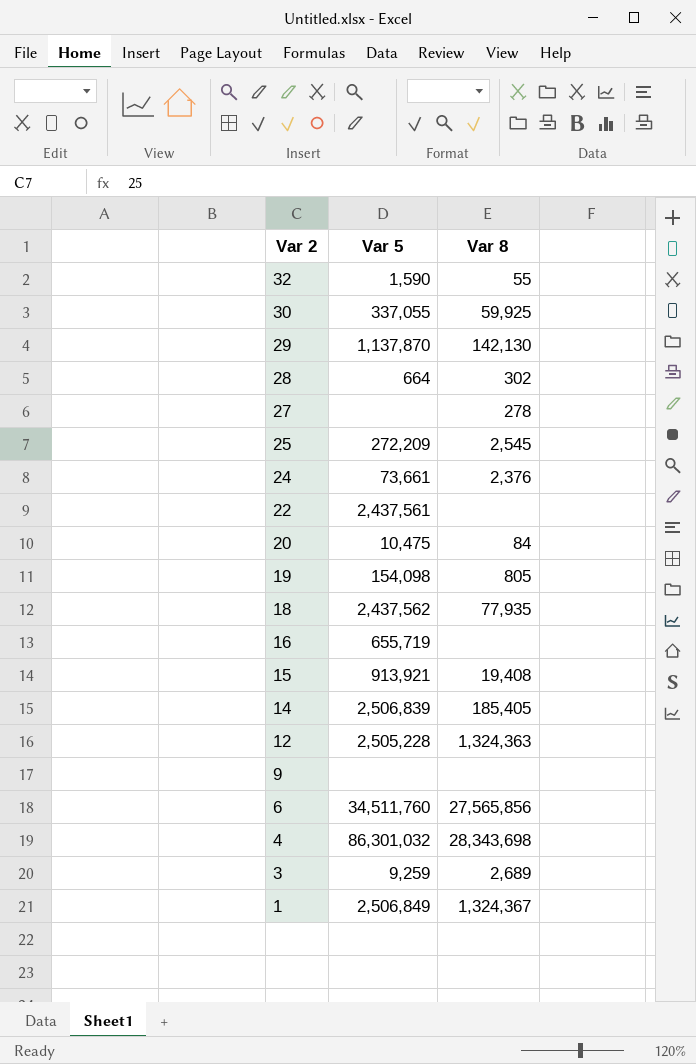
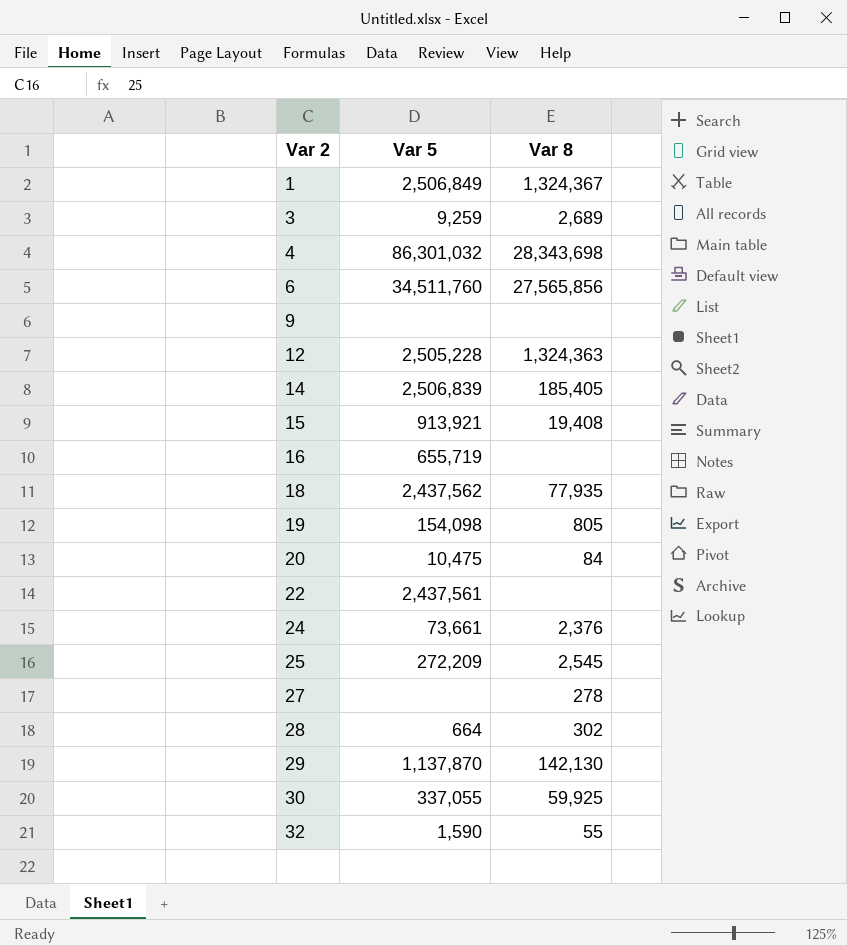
row order: Var 2 descending -> Var 2 ascending

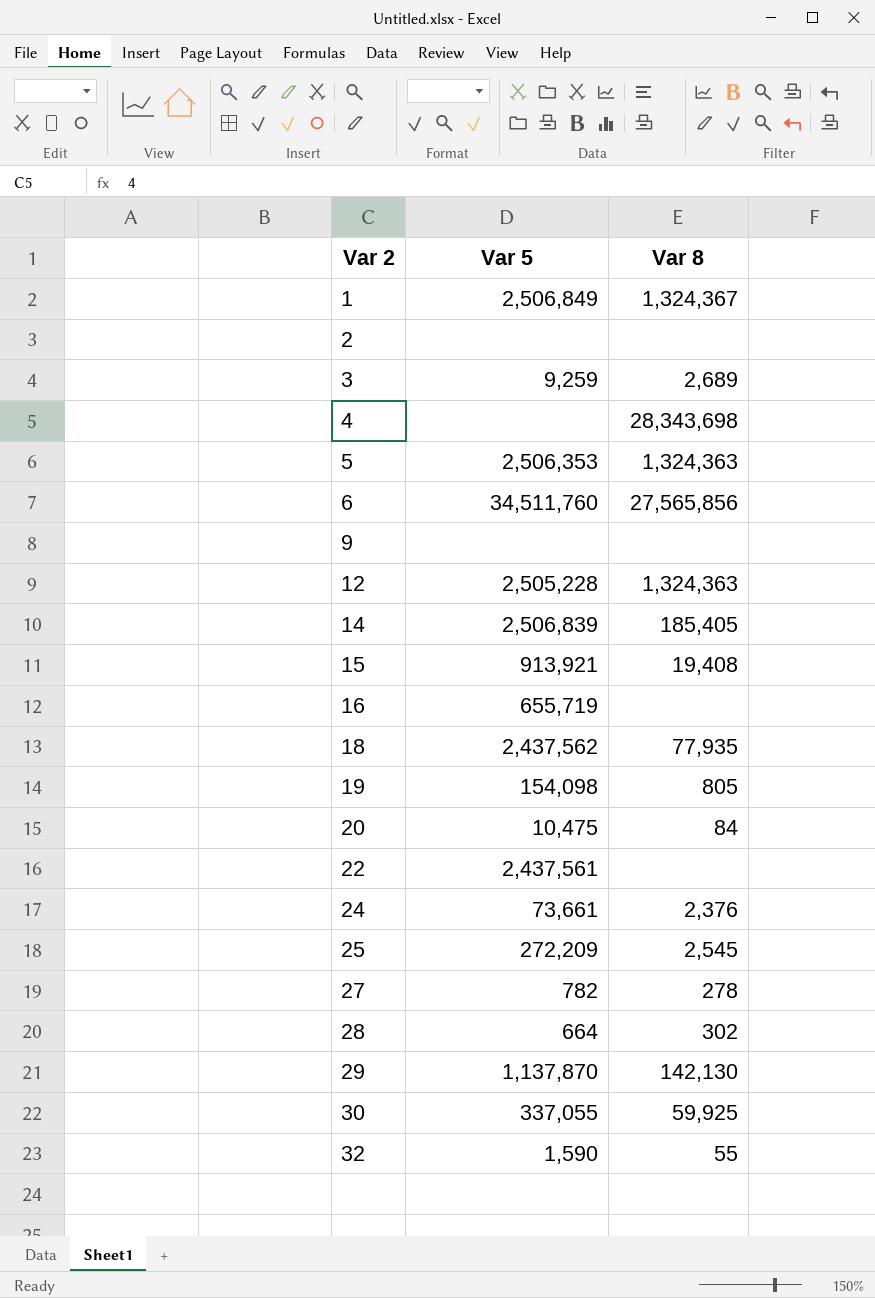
row 2: none -> none | none
4 | Var 5: 86,301,032 -> none
row 5: none -> 2,506,353 | 1,324,363
27 | Var 5: none -> 782

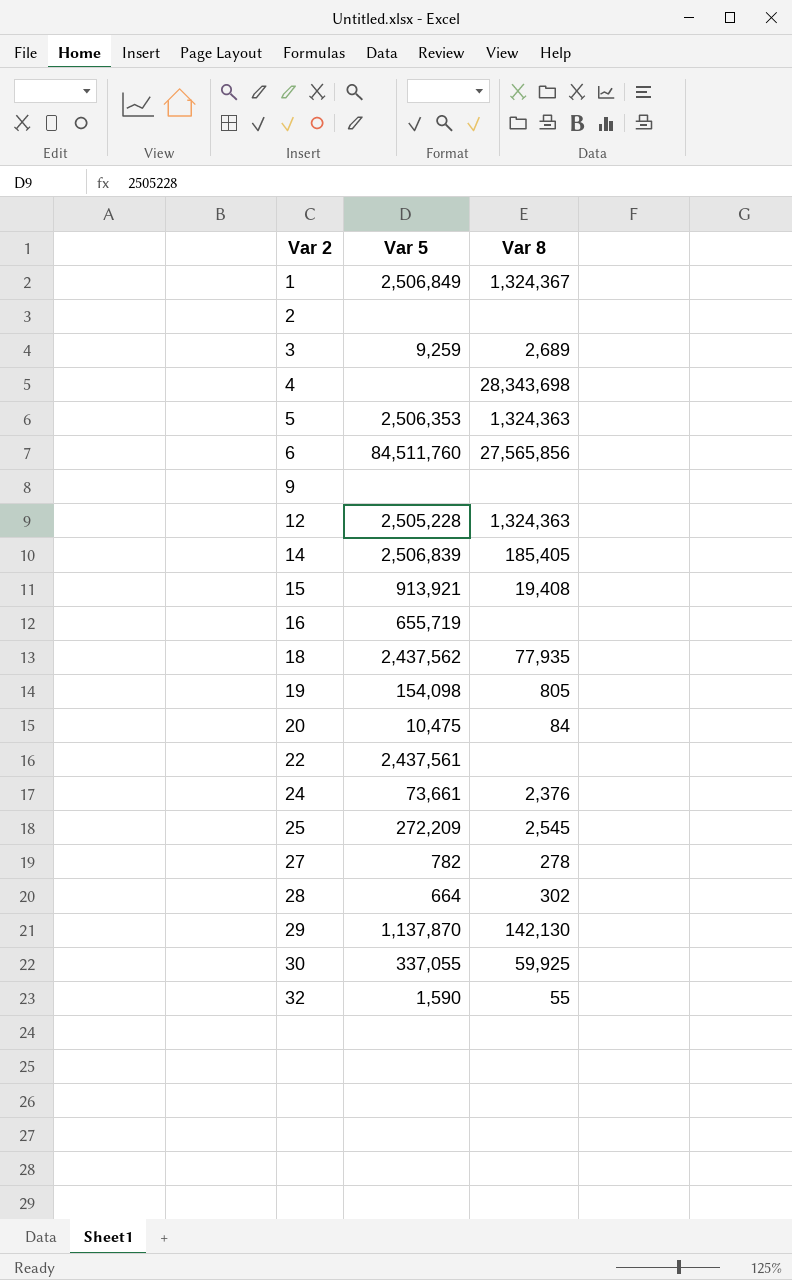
6 | Var 5: 34,511,760 -> 84,511,760

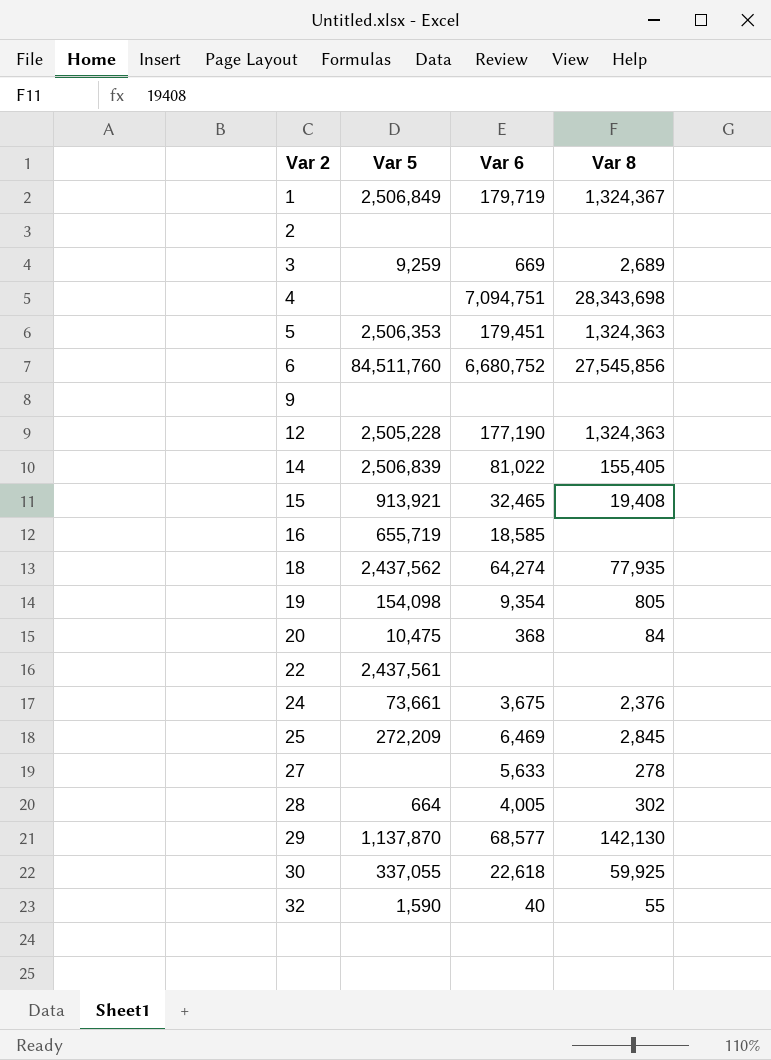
column Var 6 | position: none -> 3
6 | Var 8: 27,565,856 -> 27,545,856
14 | Var 8: 185,405 -> 155,405
25 | Var 8: 2,545 -> 2,845
27 | Var 5: 782 -> none

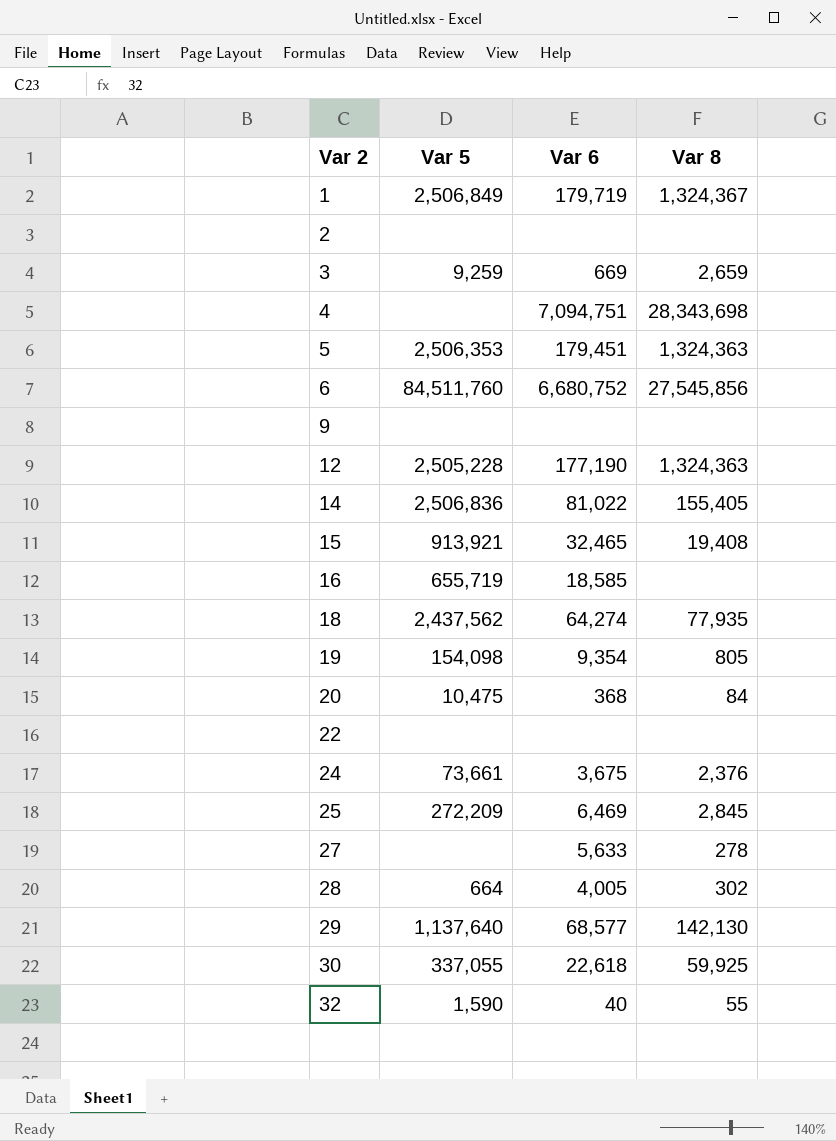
3 | Var 8: 2,689 -> 2,659
14 | Var 5: 2,506,839 -> 2,506,836
22 | Var 5: 2,437,561 -> none
29 | Var 5: 1,137,870 -> 1,137,640

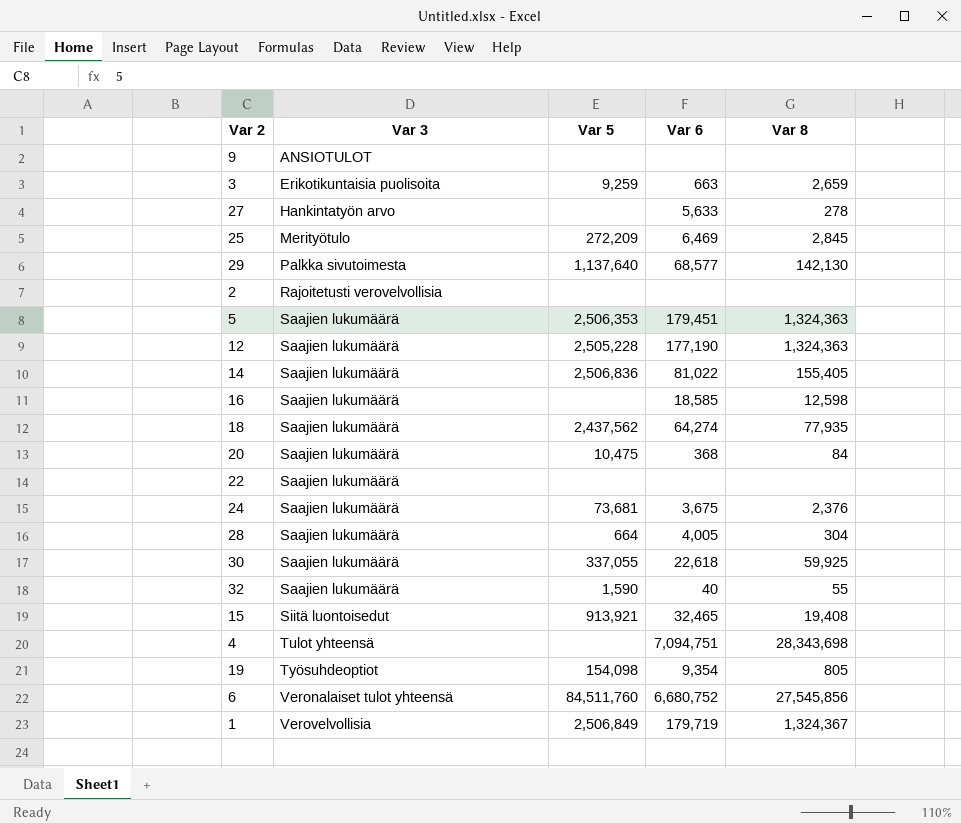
row order: Var 2 ascending -> Var 3 ascending
column Var 3 | position: none -> 2
3 | Var 6: 669 -> 663
16 | Var 5: 655,719 -> none
16 | Var 8: none -> 12,598
24 | Var 5: 73,661 -> 73,681
28 | Var 8: 302 -> 304

